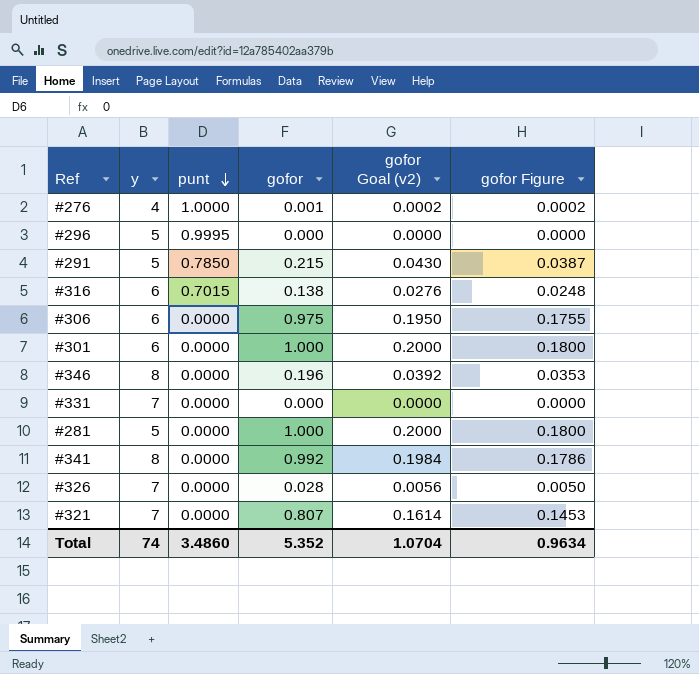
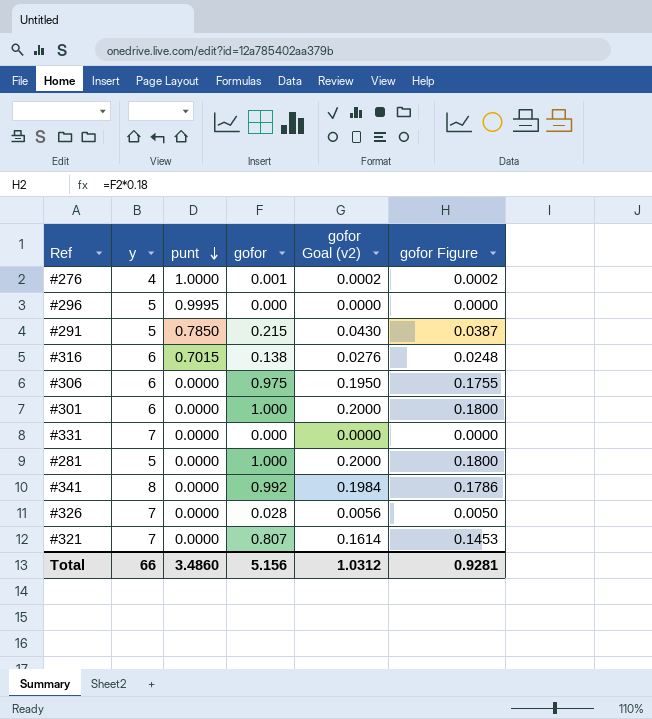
row #346: 8 | 0.0000 | 0.196 | 0.0392 | 0.0353 -> none
Total | y: 74 -> 66
Total | gofor: 5.352 -> 5.156
Total | gofor Goal (v2): 1.0704 -> 1.0312
Total | gofor Figure: 0.9634 -> 0.9281

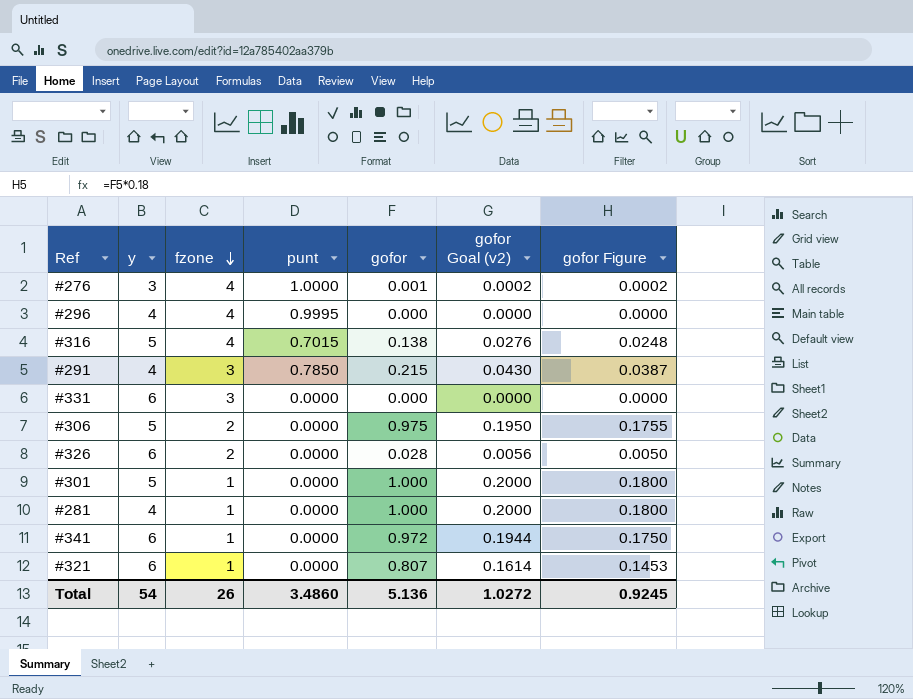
row order: punt descending -> fzone descending
column fzone | position: none -> 3
#276 | y: 4 -> 3
#296 | y: 5 -> 4
#316 | y: 6 -> 5
#291 | y: 5 -> 4
#331 | y: 7 -> 6
#306 | y: 6 -> 5
#326 | y: 7 -> 6
#301 | y: 6 -> 5
#281 | y: 5 -> 4
#341 | y: 8 -> 6
#341 | gofor: 0.992 -> 0.972
#341 | gofor Goal (v2): 0.1984 -> 0.1944
#341 | gofor Figure: 0.1786 -> 0.1750
#321 | y: 7 -> 6
Total | y: 66 -> 54
Total | gofor: 5.156 -> 5.136
Total | gofor Goal (v2): 1.0312 -> 1.0272
Total | gofor Figure: 0.9281 -> 0.9245

